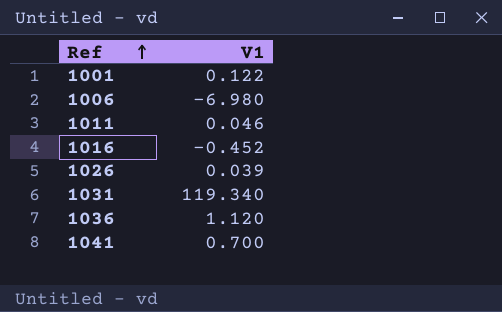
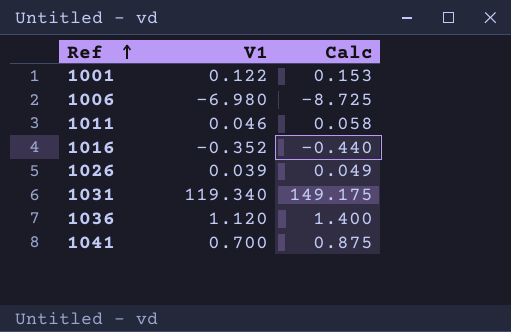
column Calc | formula: none -> [V1] * 1.25
1016 | V1: -0.452 -> -0.352

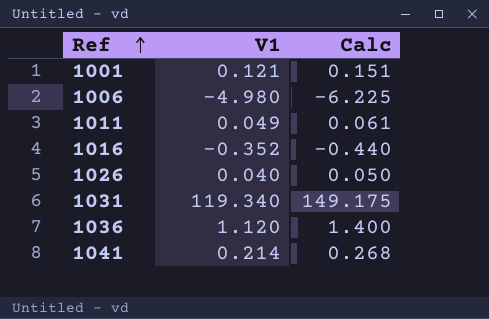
1001 | V1: 0.122 -> 0.121
1001 | Calc: 0.153 -> 0.151
1006 | V1: -6.980 -> -4.980
1006 | Calc: -8.725 -> -6.225
1011 | V1: 0.046 -> 0.049
1011 | Calc: 0.058 -> 0.061
1026 | V1: 0.039 -> 0.040
1026 | Calc: 0.049 -> 0.050
1041 | V1: 0.700 -> 0.214
1041 | Calc: 0.875 -> 0.268

